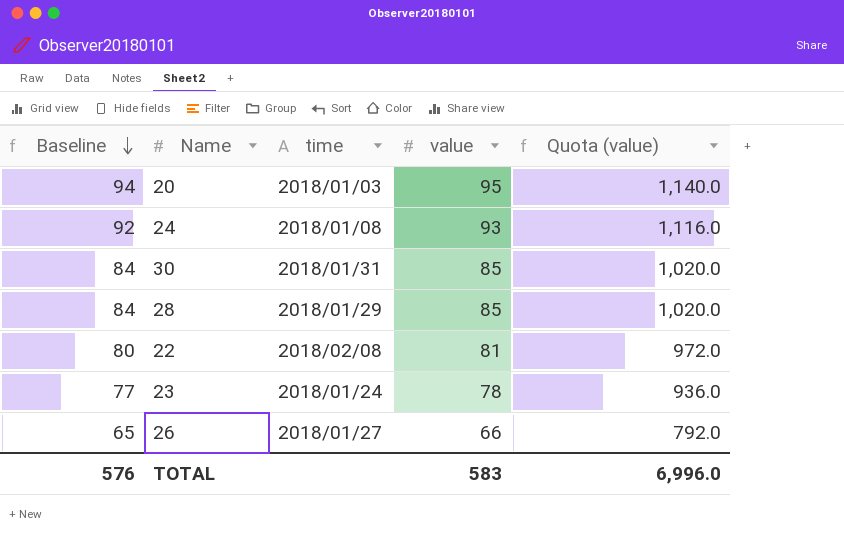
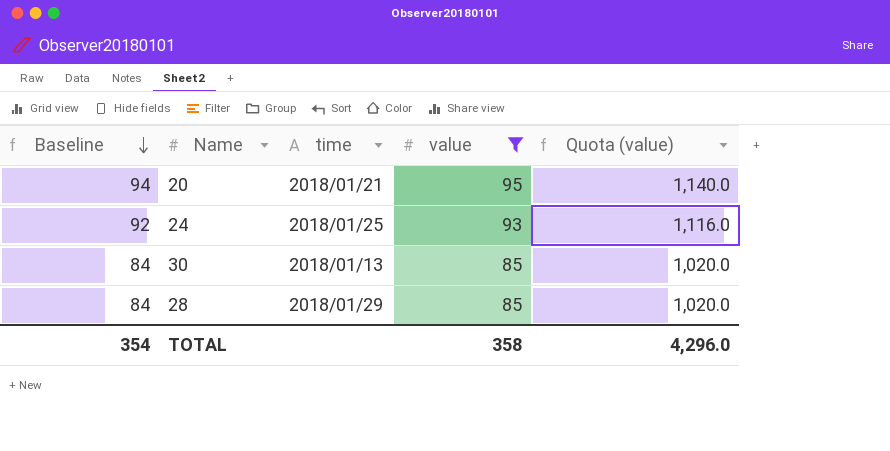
filter: none -> value >= 85
20 | time: 2018/01/03 -> 2018/01/21
24 | time: 2018/01/08 -> 2018/01/25
30 | time: 2018/01/31 -> 2018/01/13
TOTAL | Baseline: 576 -> 354
TOTAL | value: 583 -> 358
TOTAL | Quota (value): 6,996.0 -> 4,296.0

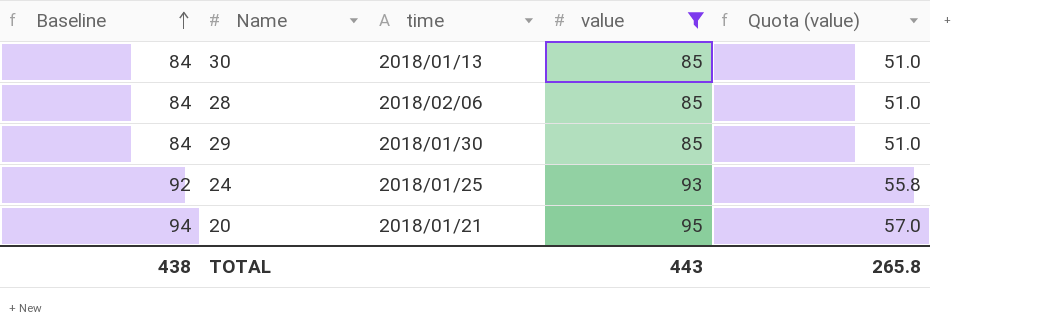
row order: Baseline descending -> Baseline ascending
column Quota (value) | formula: [value] * 12 -> [value] * 0.6
28 | time: 2018/01/29 -> 2018/02/06
row 29: none -> 84 | 2018/01/30 | 85 | 51.0
TOTAL | Baseline: 354 -> 438
TOTAL | value: 358 -> 443
TOTAL | Quota (value): 4,296.0 -> 265.8

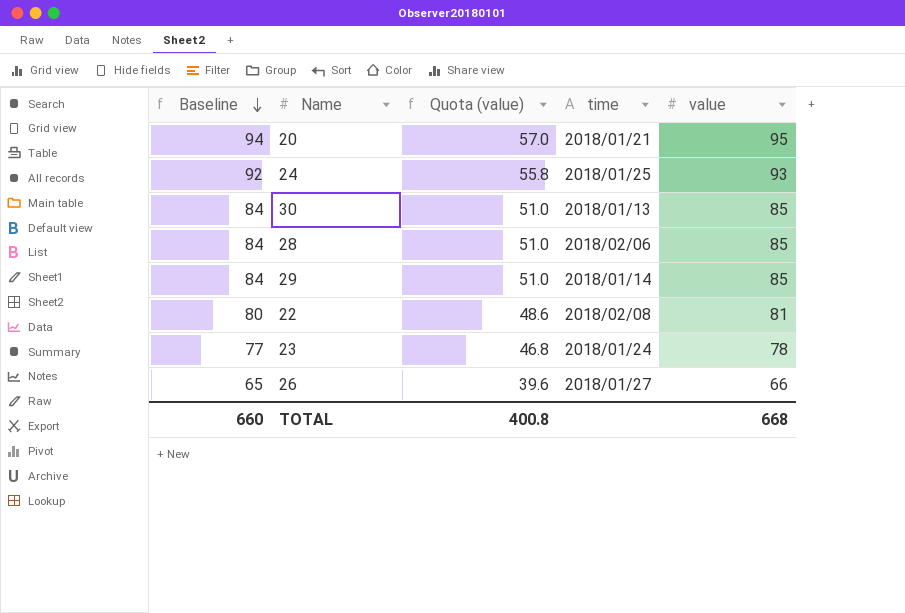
filter: value >= 85 -> none
row order: Baseline ascending -> Baseline descending
column Quota (value) | position: 5 -> 3
29 | time: 2018/01/30 -> 2018/01/14
TOTAL | Baseline: 438 -> 660
TOTAL | Quota (value): 265.8 -> 400.8
TOTAL | value: 443 -> 668

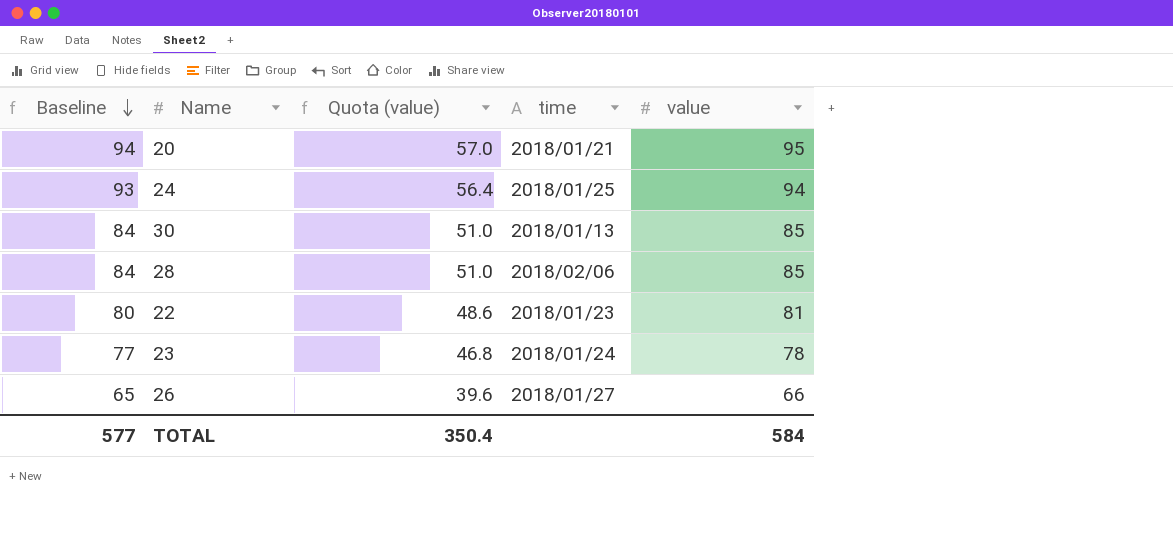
row 29: 84 | 51.0 | 2018/01/14 | 85 -> none
24 | Baseline: 92 -> 93
24 | Quota (value): 55.8 -> 56.4
24 | value: 93 -> 94
22 | time: 2018/02/08 -> 2018/01/23
TOTAL | Baseline: 660 -> 577
TOTAL | Quota (value): 400.8 -> 350.4
TOTAL | value: 668 -> 584

